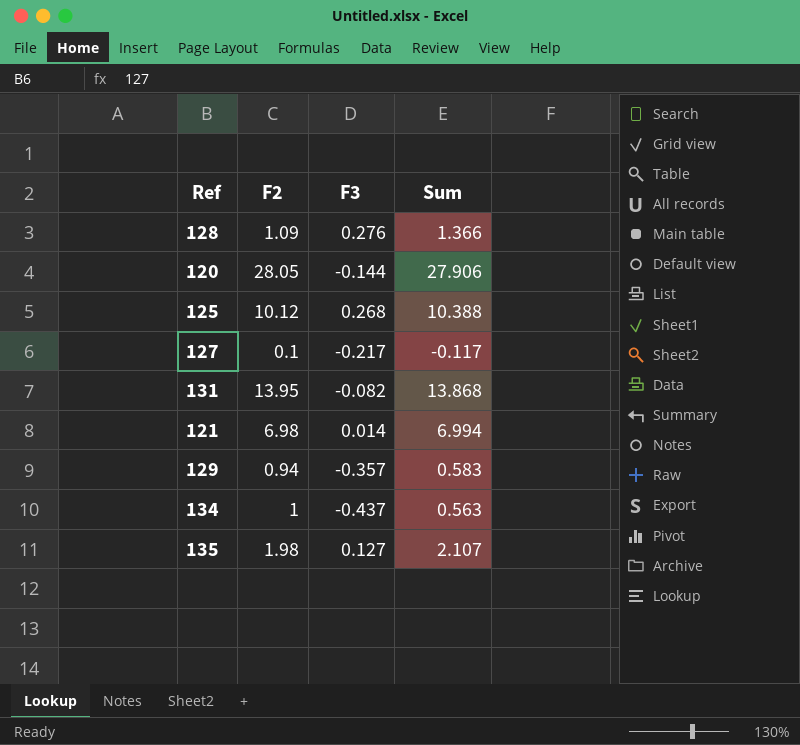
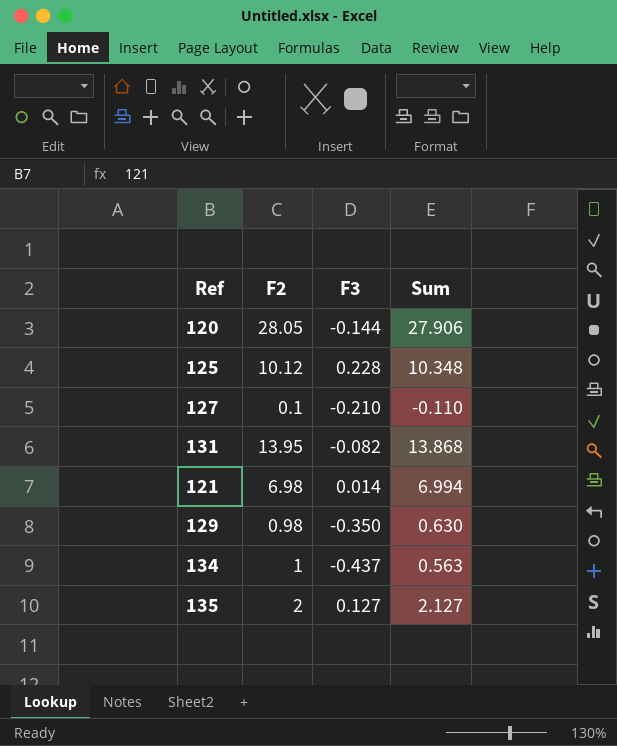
row 128: 1.09 | 0.276 | 1.366 -> none
125 | F3: 0.268 -> 0.228
125 | Sum: 10.388 -> 10.348
127 | F3: -0.217 -> -0.210
127 | Sum: -0.117 -> -0.110
129 | F2: 0.94 -> 0.98
129 | F3: -0.357 -> -0.350
129 | Sum: 0.583 -> 0.630
135 | F2: 1.98 -> 2
135 | Sum: 2.107 -> 2.127

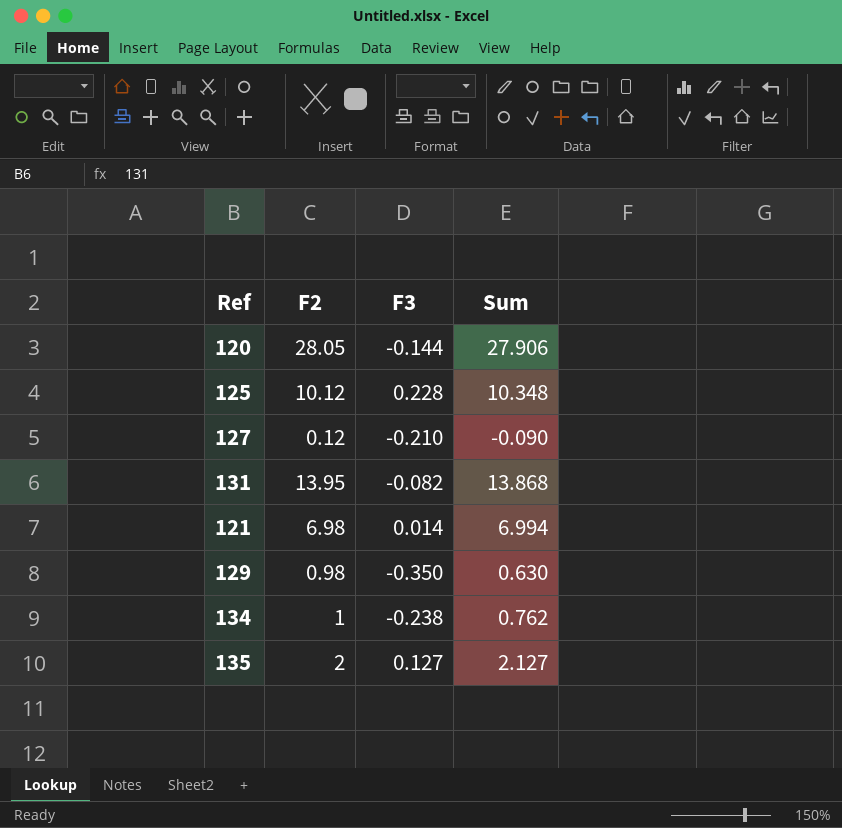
127 | F2: 0.1 -> 0.12
127 | Sum: -0.110 -> -0.090
134 | F3: -0.437 -> -0.238
134 | Sum: 0.563 -> 0.762

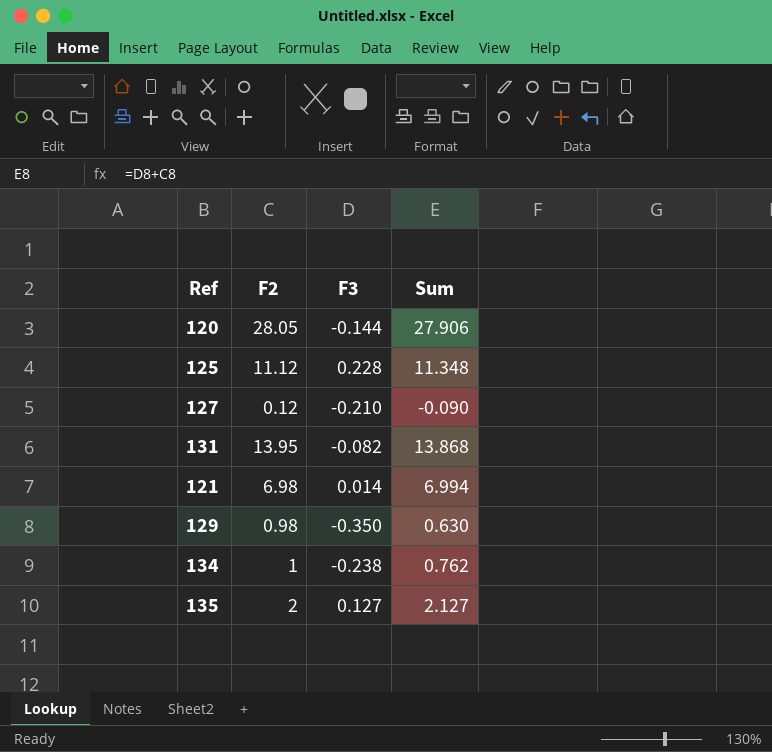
125 | F2: 10.12 -> 11.12
125 | Sum: 10.348 -> 11.348

